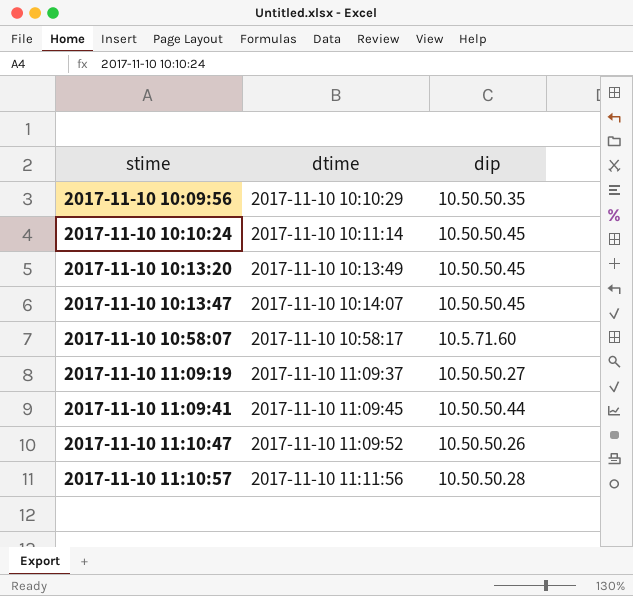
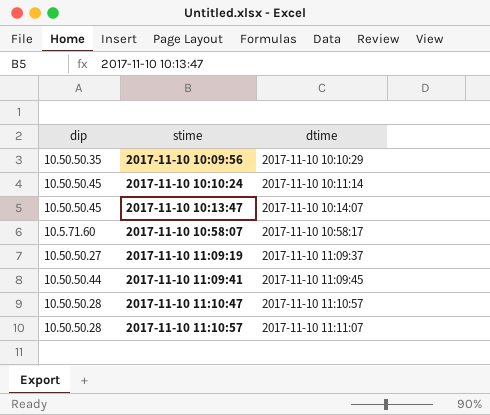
column dip | position: 3 -> 1
row 2017-11-10 10:13:20: 2017-11-10 10:13:49 | 10.50.50.45 -> none
2017-11-10 11:10:47 | dip: 10.50.50.26 -> 10.50.50.28
2017-11-10 11:10:47 | dtime: 2017-11-10 11:09:52 -> 2017-11-10 11:10:57
2017-11-10 11:10:57 | dtime: 2017-11-10 11:11:56 -> 2017-11-10 11:11:07

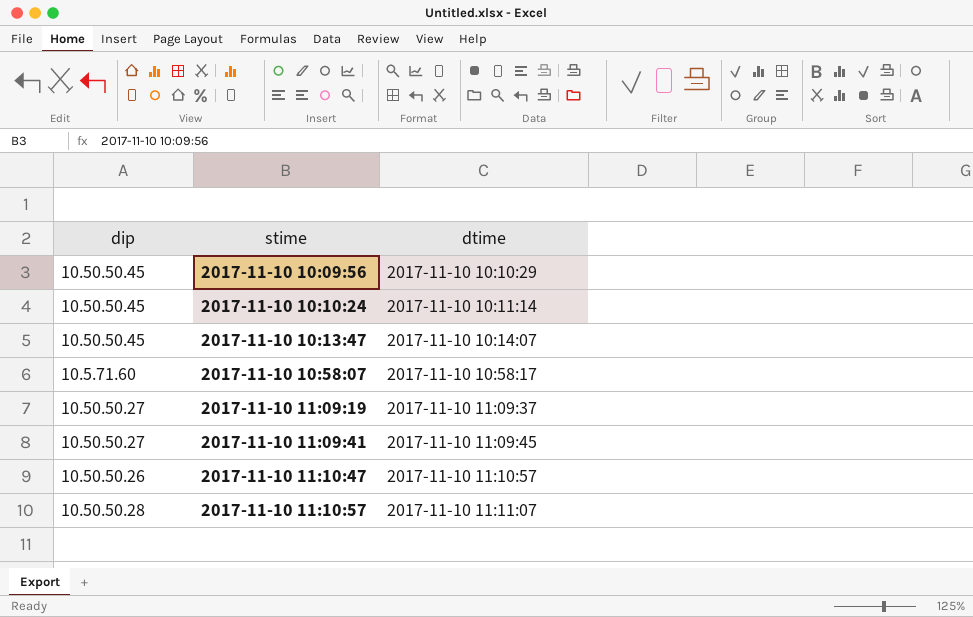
2017-11-10 10:09:56 | dip: 10.50.50.35 -> 10.50.50.45
2017-11-10 11:09:41 | dip: 10.50.50.44 -> 10.50.50.27
2017-11-10 11:10:47 | dip: 10.50.50.28 -> 10.50.50.26

